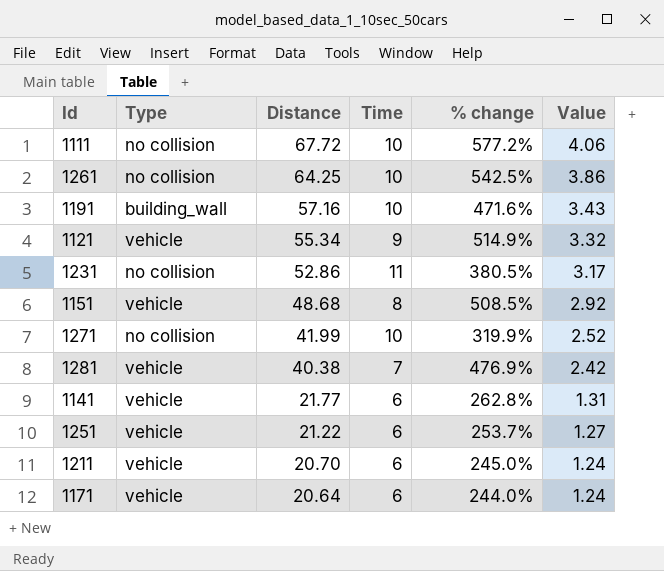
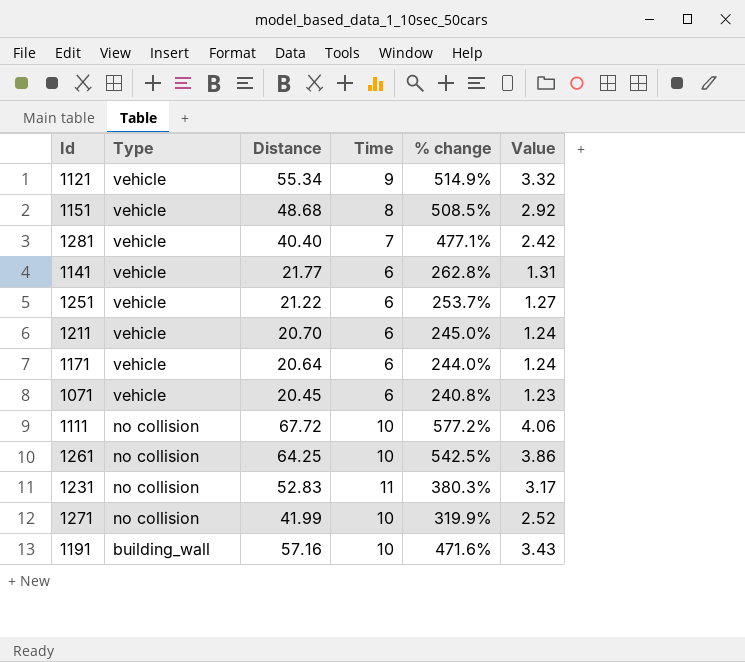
row order: Distance descending -> Type descending
1281 | Distance: 40.38 -> 40.40
1281 | % change: 476.9% -> 477.1%
row 1071: none -> vehicle | 20.45 | 6 | 240.8% | 1.23
1231 | Distance: 52.86 -> 52.83
1231 | % change: 380.5% -> 380.3%

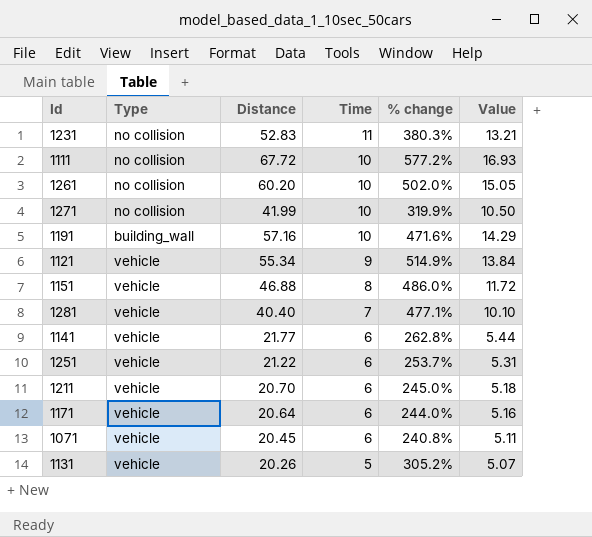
row order: Type descending -> Time descending
column Value | formula: [Distance] * 0.06 -> [Distance] * 0.25
1261 | Distance: 64.25 -> 60.20
1261 | % change: 542.5% -> 502.0%
1151 | Distance: 48.68 -> 46.88
1151 | % change: 508.5% -> 486.0%
row 1131: none -> vehicle | 20.26 | 5 | 305.2% | 5.07

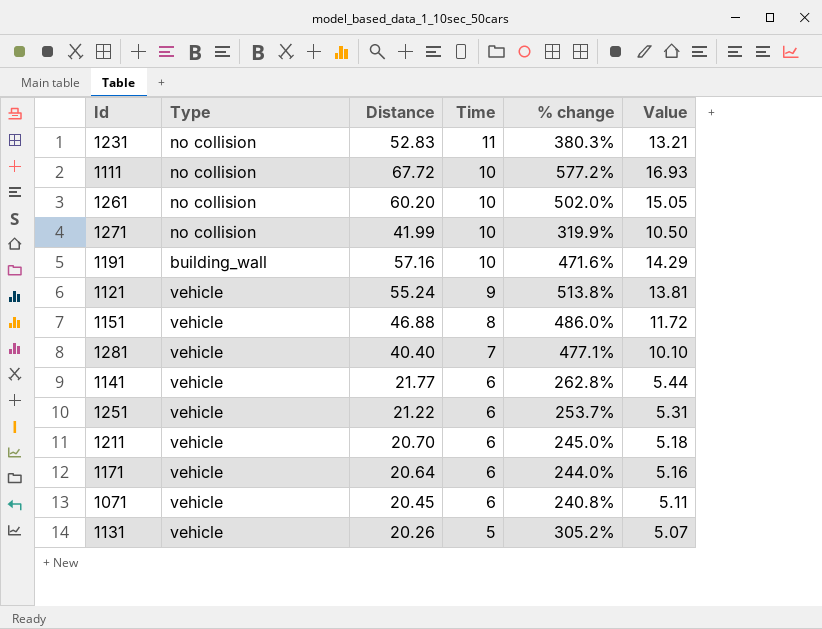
1121 | Distance: 55.34 -> 55.24
1121 | % change: 514.9% -> 513.8%
1121 | Value: 13.84 -> 13.81

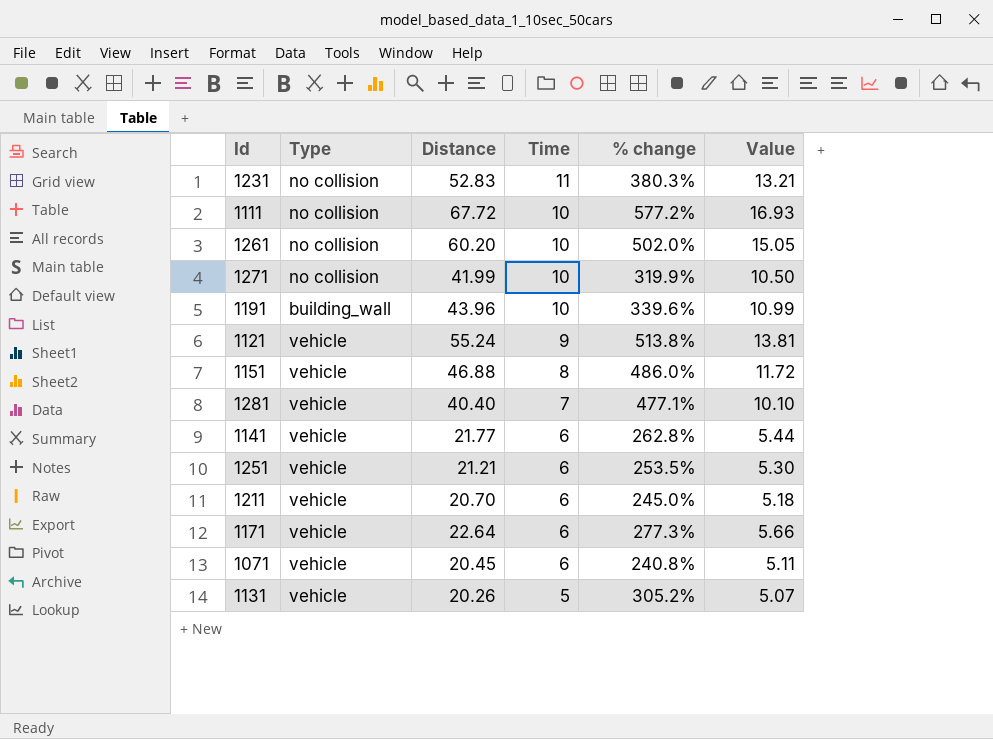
1191 | Distance: 57.16 -> 43.96
1191 | % change: 471.6% -> 339.6%
1191 | Value: 14.29 -> 10.99
1251 | Distance: 21.22 -> 21.21
1251 | % change: 253.7% -> 253.5%
1251 | Value: 5.31 -> 5.30
1171 | Distance: 20.64 -> 22.64
1171 | % change: 244.0% -> 277.3%
1171 | Value: 5.16 -> 5.66

